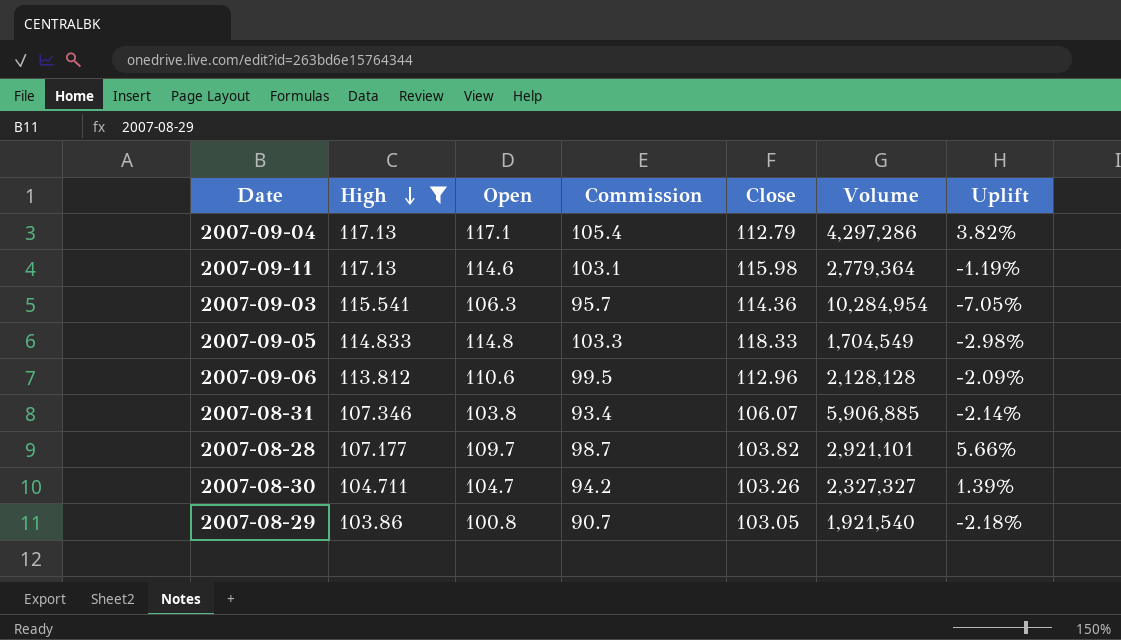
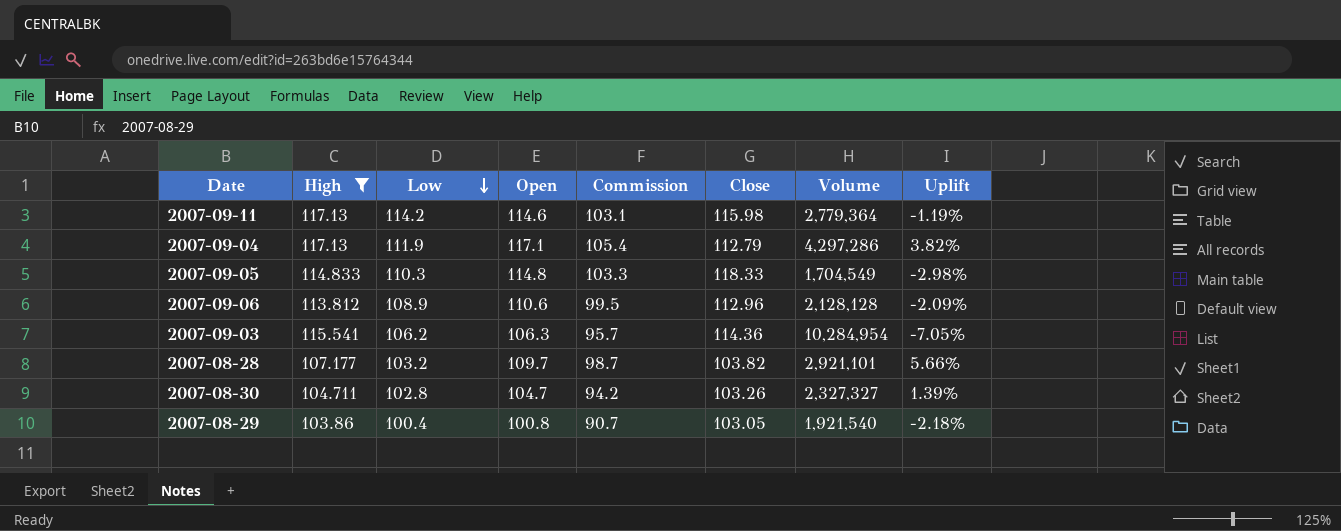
row order: High descending -> Low descending
column Low | position: none -> 3
row 2007-08-31: 107.346 | 103.8 | 93.4 | 106.07 | 5,906,885 | -2.14% -> none

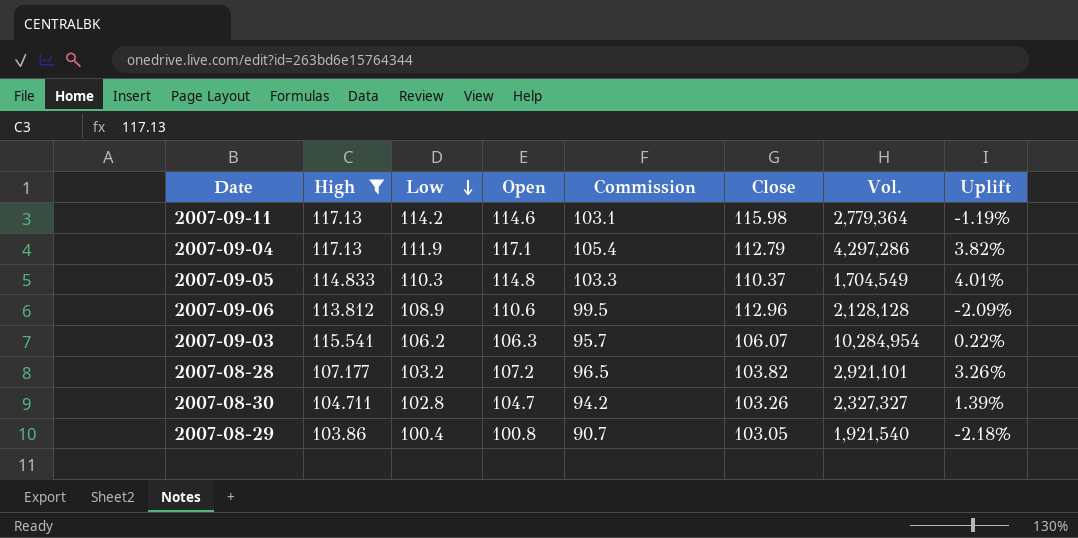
column name: Volume -> Vol.
2007-09-05 | Close: 118.33 -> 110.37
2007-09-05 | Uplift: -2.98% -> 4.01%
2007-09-03 | Close: 114.36 -> 106.07
2007-09-03 | Uplift: -7.05% -> 0.22%
2007-08-28 | Open: 109.7 -> 107.2
2007-08-28 | Commission: 98.7 -> 96.5
2007-08-28 | Uplift: 5.66% -> 3.26%

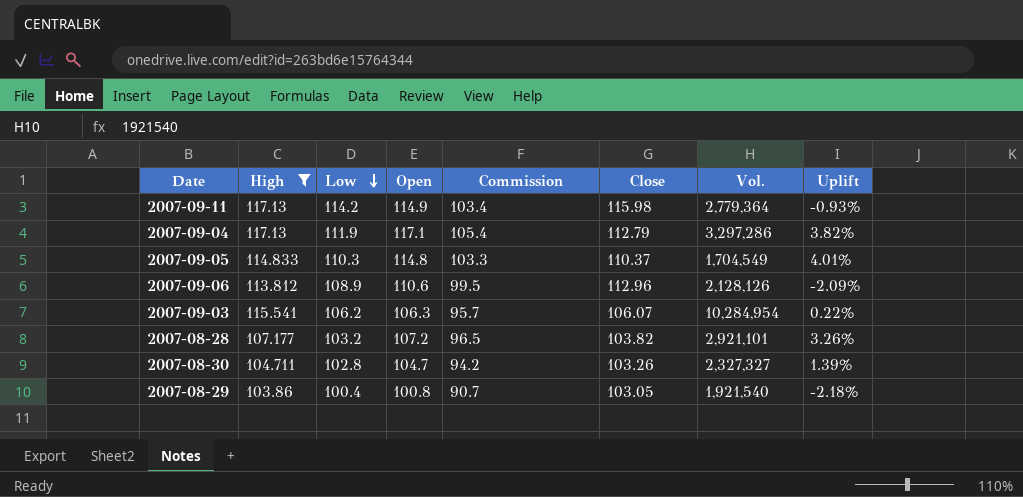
2007-09-11 | Open: 114.6 -> 114.9
2007-09-11 | Commission: 103.1 -> 103.4
2007-09-11 | Uplift: -1.19% -> -0.93%
2007-09-04 | Vol.: 4,297,286 -> 3,297,286
2007-09-06 | Vol.: 2,128,128 -> 2,128,126

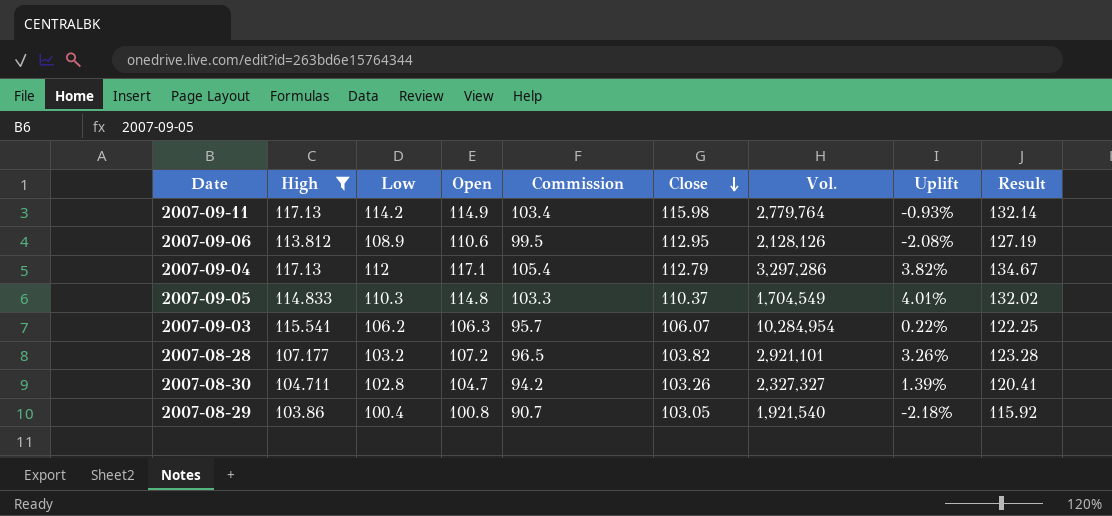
row order: Low descending -> Close descending
column Result | formula: none -> [Open] * 1.15
2007-09-11 | Vol.: 2,779,364 -> 2,779,764
2007-09-06 | Close: 112.96 -> 112.95
2007-09-06 | Uplift: -2.09% -> -2.08%
2007-09-04 | Low: 111.9 -> 112

